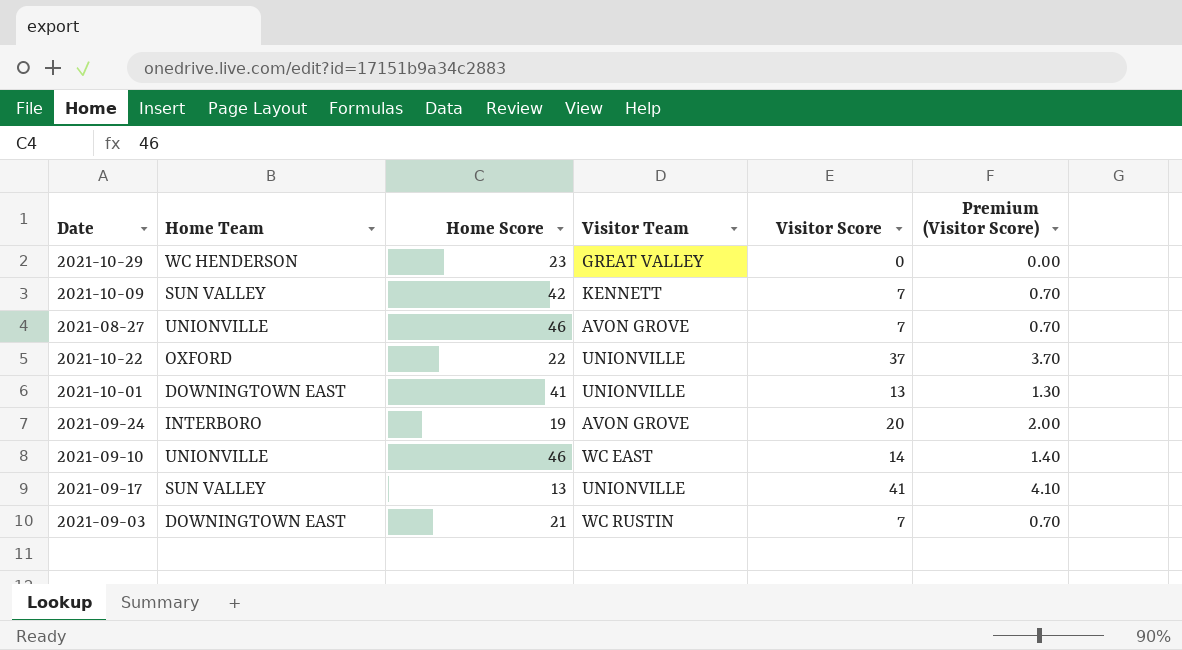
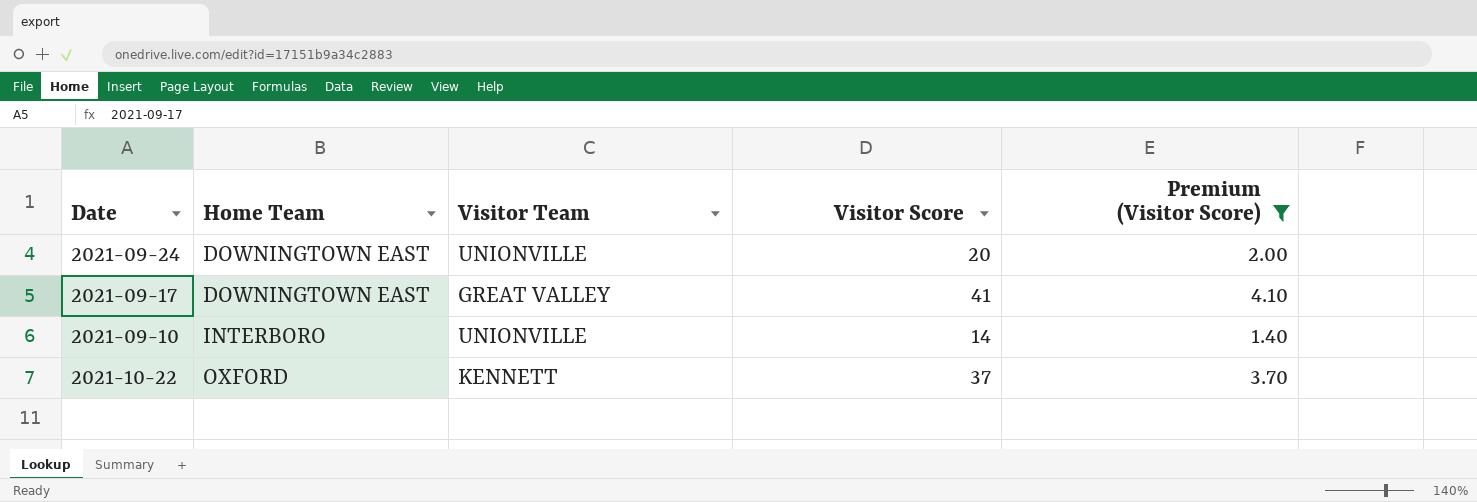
filter: none -> Premium (Visitor Score) >= 1.40
row order: none -> Home Team ascending
column Home Score | position: 3 -> none
2021-09-24 | Home Team: INTERBORO -> DOWNINGTOWN EAST
2021-09-24 | Visitor Team: AVON GROVE -> UNIONVILLE
2021-09-17 | Home Team: SUN VALLEY -> DOWNINGTOWN EAST
2021-09-17 | Visitor Team: UNIONVILLE -> GREAT VALLEY
2021-09-10 | Home Team: UNIONVILLE -> INTERBORO
2021-09-10 | Visitor Team: WC EAST -> UNIONVILLE
2021-10-22 | Visitor Team: UNIONVILLE -> KENNETT

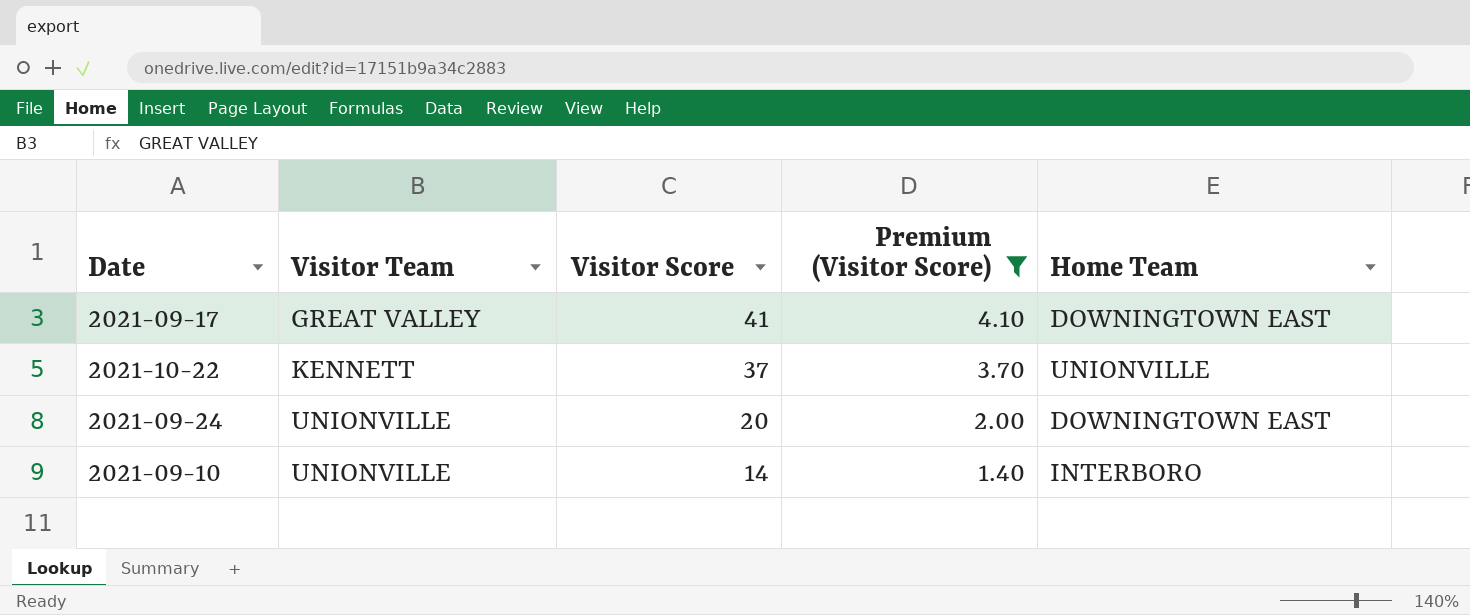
row order: Home Team ascending -> Visitor Team ascending
column Home Team | position: 2 -> 5
2021-10-22 | Home Team: OXFORD -> UNIONVILLE

